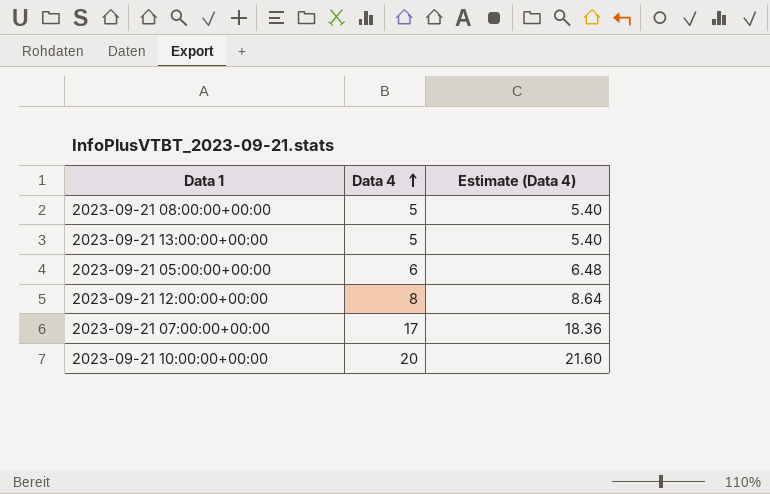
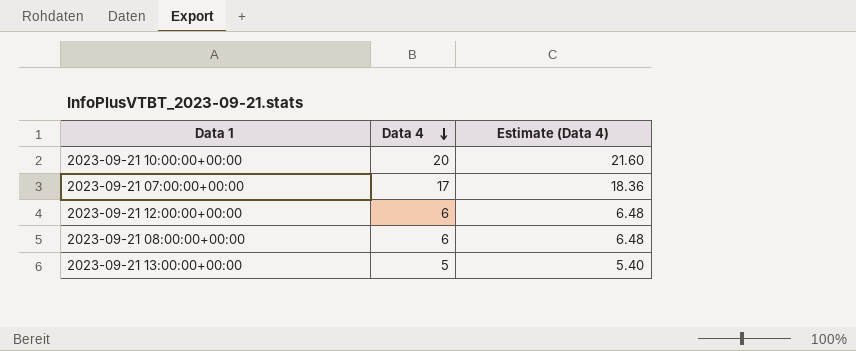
row order: Data 4 ascending -> Data 4 descending
row 2023-09-21 05:00:00+00:00: 6 | 6.48 -> none
2023-09-21 12:00:00+00:00 | Data 4: 8 -> 6
2023-09-21 12:00:00+00:00 | Estimate (Data 4): 8.64 -> 6.48
2023-09-21 08:00:00+00:00 | Data 4: 5 -> 6
2023-09-21 08:00:00+00:00 | Estimate (Data 4): 5.40 -> 6.48

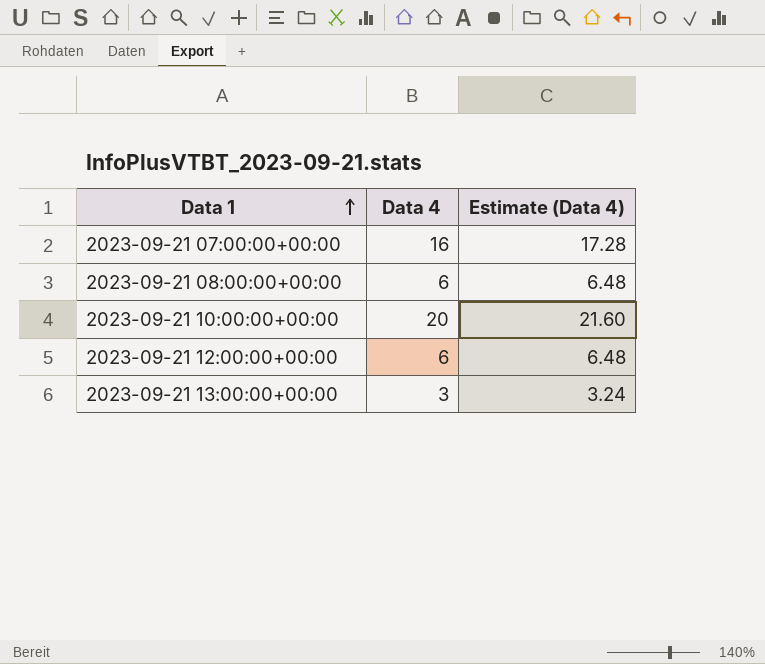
row order: Data 4 descending -> Data 1 ascending
2023-09-21 07:00:00+00:00 | Data 4: 17 -> 16
2023-09-21 07:00:00+00:00 | Estimate (Data 4): 18.36 -> 17.28
2023-09-21 13:00:00+00:00 | Data 4: 5 -> 3
2023-09-21 13:00:00+00:00 | Estimate (Data 4): 5.40 -> 3.24

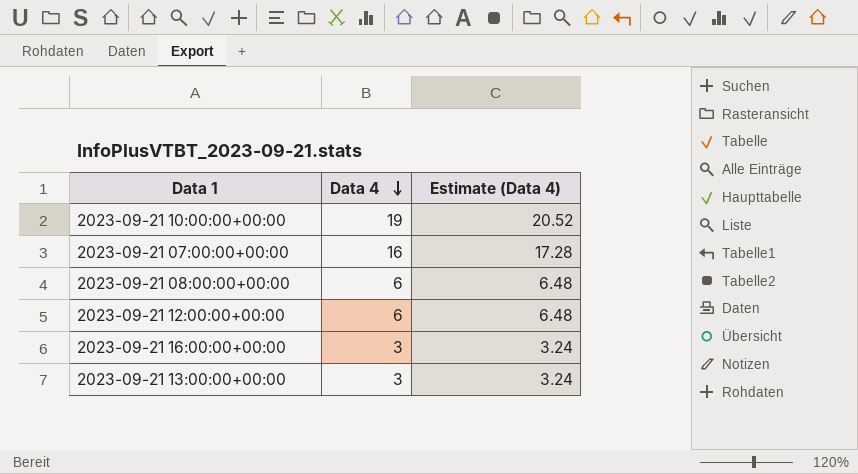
row order: Data 1 ascending -> Data 4 descending
2023-09-21 10:00:00+00:00 | Data 4: 20 -> 19
2023-09-21 10:00:00+00:00 | Estimate (Data 4): 21.60 -> 20.52
row 2023-09-21 16:00:00+00:00: none -> 3 | 3.24

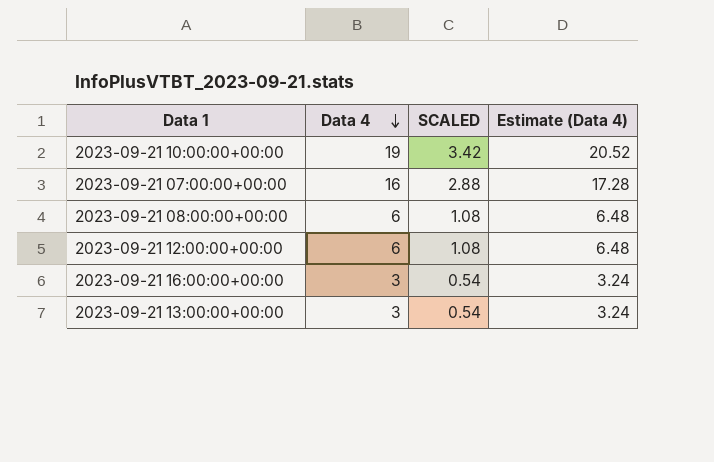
column SCALED | formula: none -> [Data 4] * 0.18

